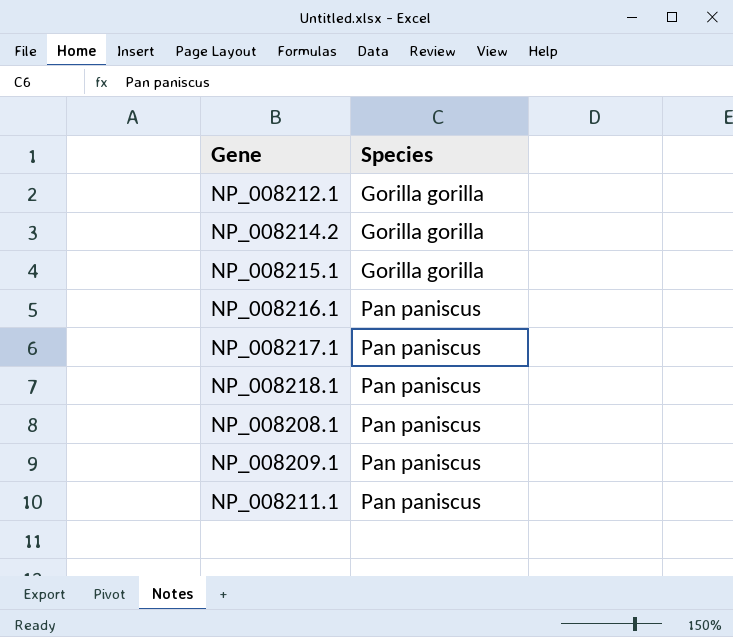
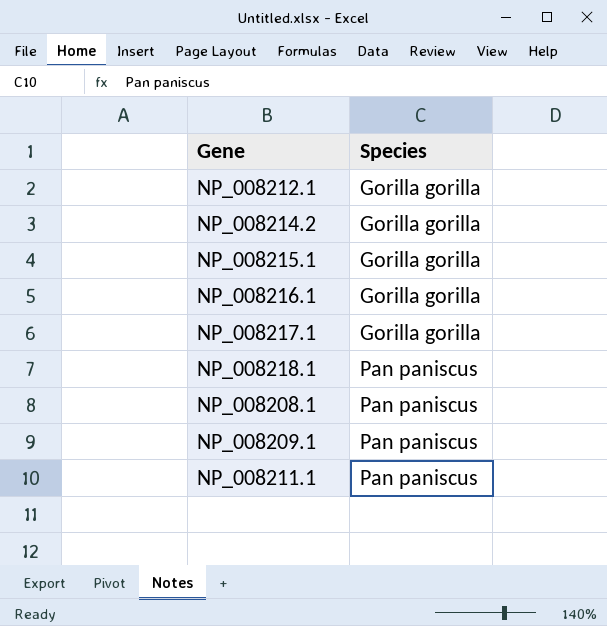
NP_008216.1 | Species: Pan paniscus -> Gorilla gorilla
NP_008217.1 | Species: Pan paniscus -> Gorilla gorilla

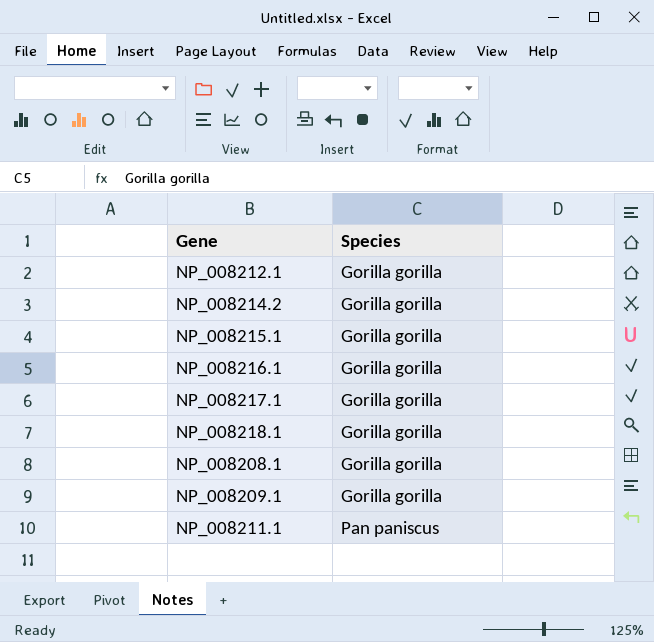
NP_008218.1 | Species: Pan paniscus -> Gorilla gorilla
NP_008208.1 | Species: Pan paniscus -> Gorilla gorilla
NP_008209.1 | Species: Pan paniscus -> Gorilla gorilla

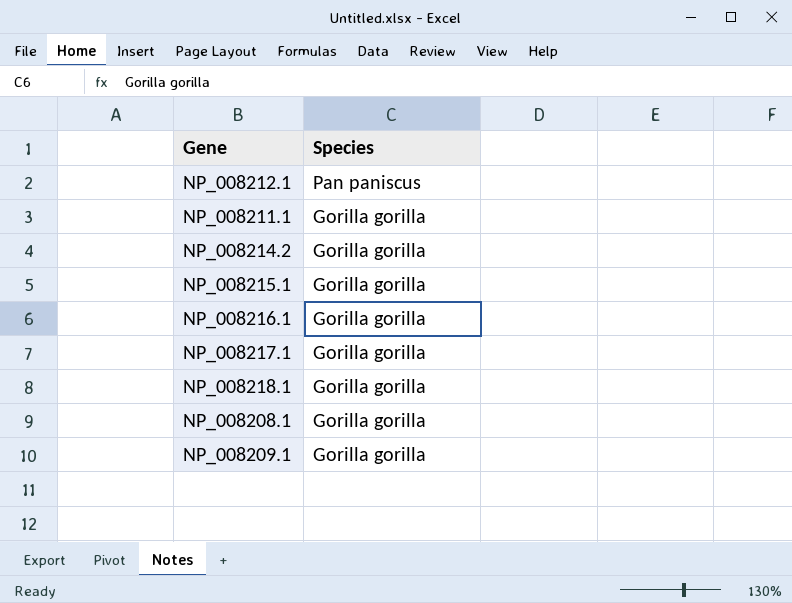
row order: Species ascending -> Species descending
NP_008212.1 | Species: Gorilla gorilla -> Pan paniscus
NP_008211.1 | Species: Pan paniscus -> Gorilla gorilla

